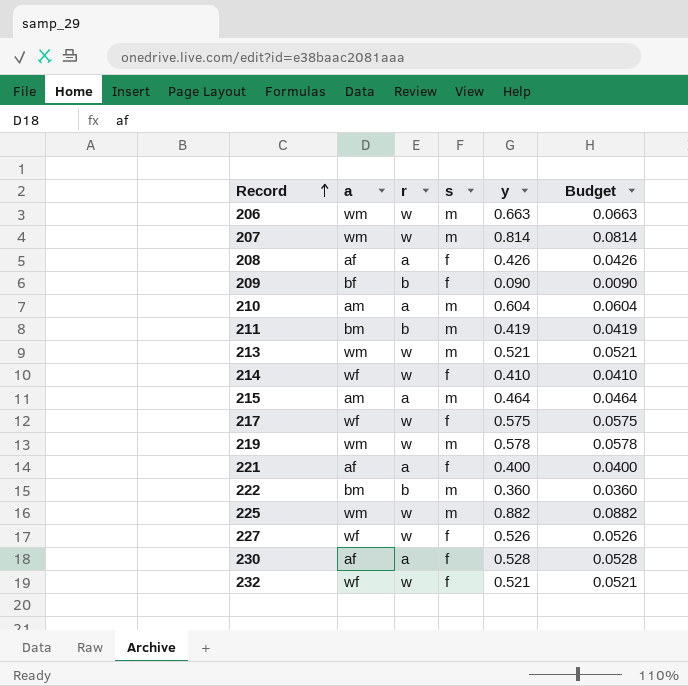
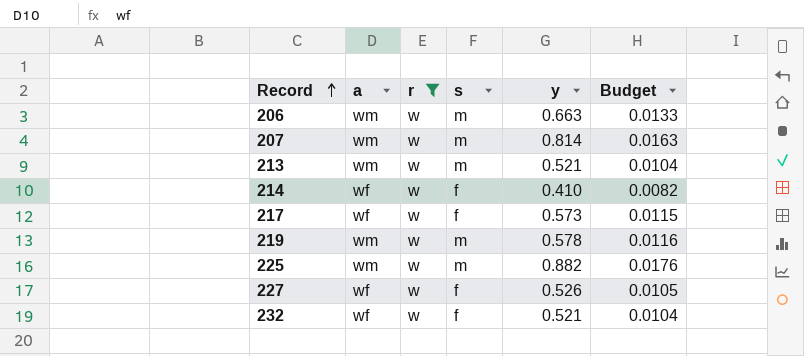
filter: none -> r = w
column Budget | formula: [y] * 0.1 -> [y] * 0.02
217 | y: 0.575 -> 0.573

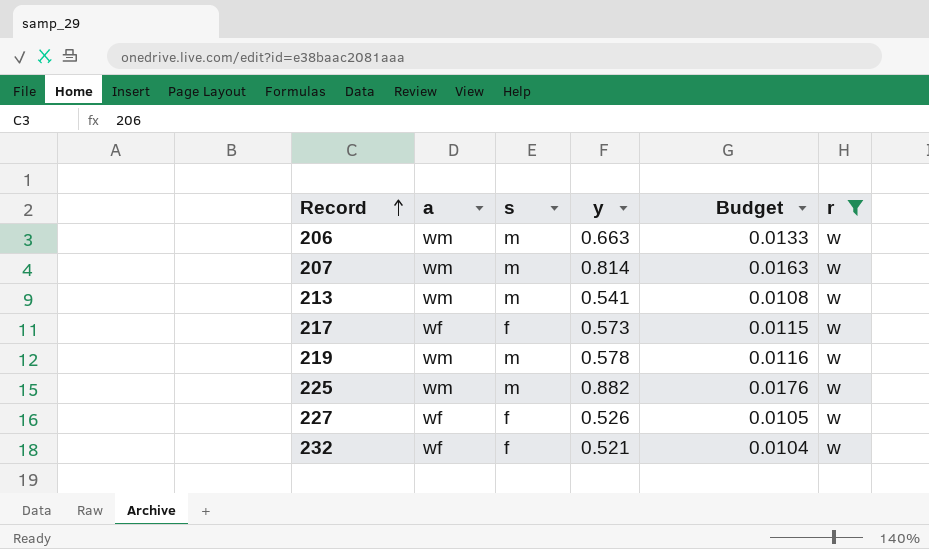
column r | position: 3 -> 6
row 214: wf | w | f | 0.410 | 0.0082 -> none
213 | y: 0.521 -> 0.541
213 | Budget: 0.0104 -> 0.0108

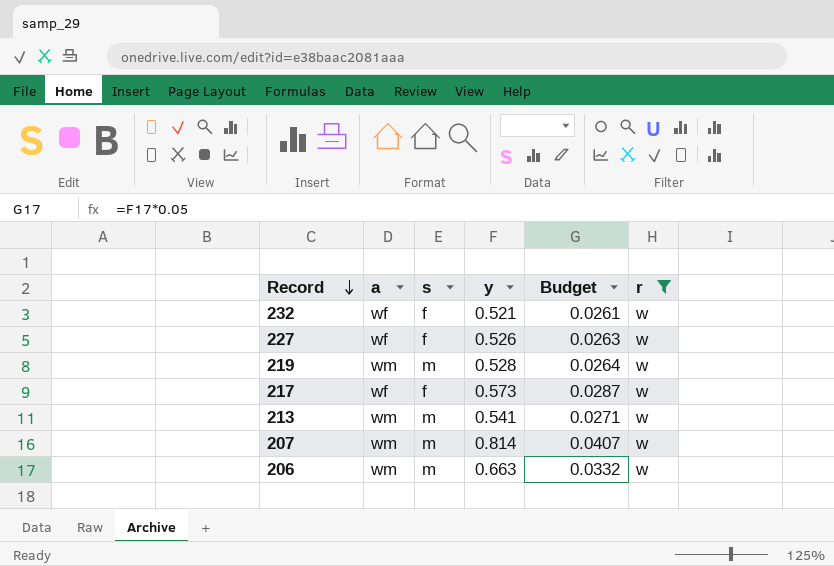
row order: Record ascending -> Record descending
column Budget | formula: [y] * 0.02 -> [y] * 0.05
row 225: wm | m | 0.882 | 0.0176 | w -> none
219 | y: 0.578 -> 0.528

